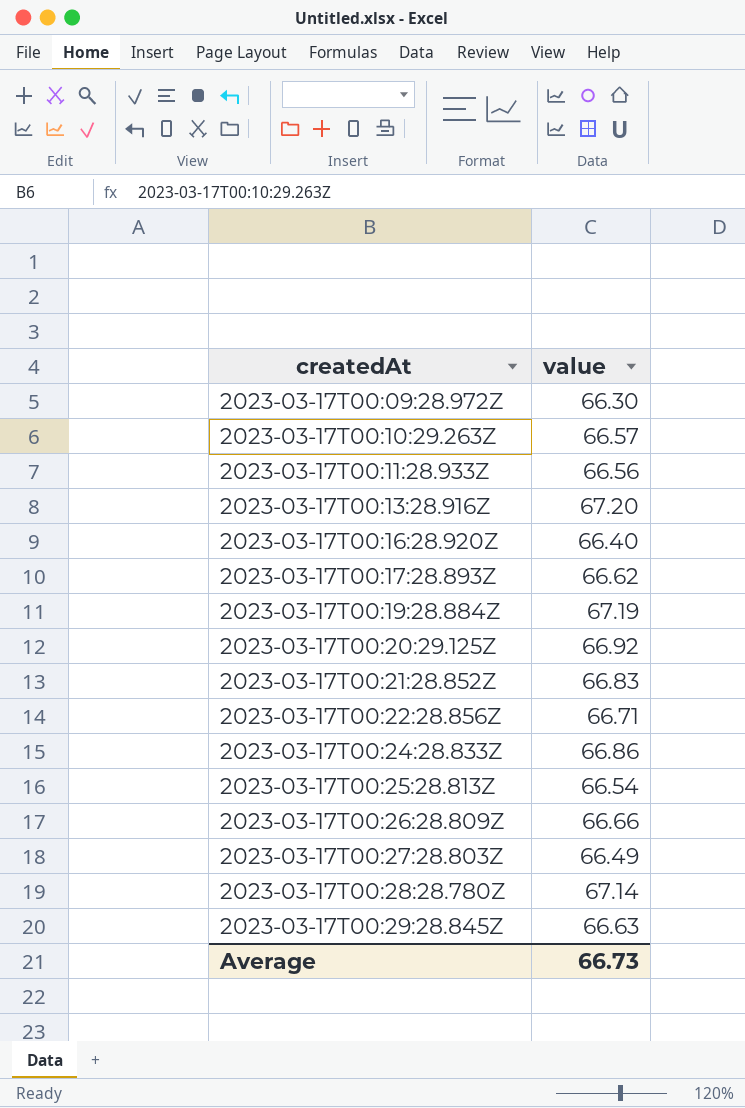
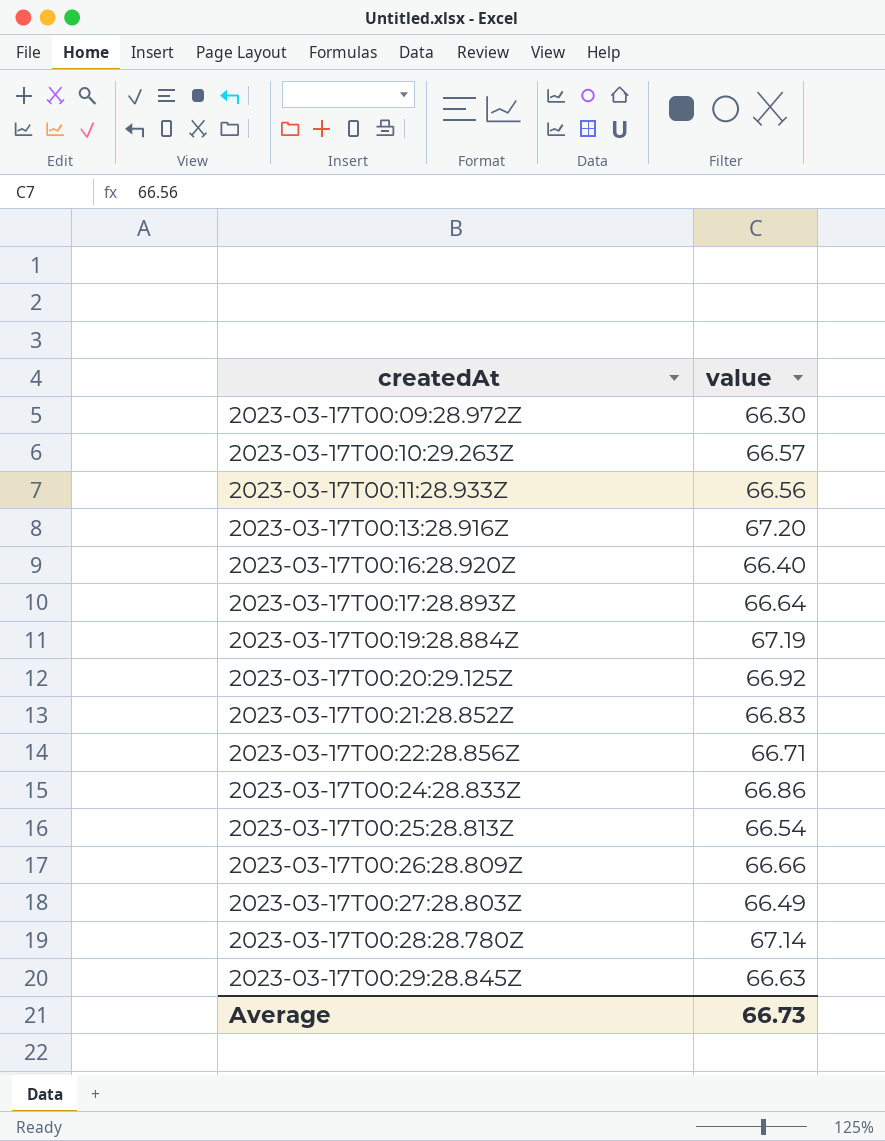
2023-03-17T00:17:28.893Z | value: 66.62 -> 66.64

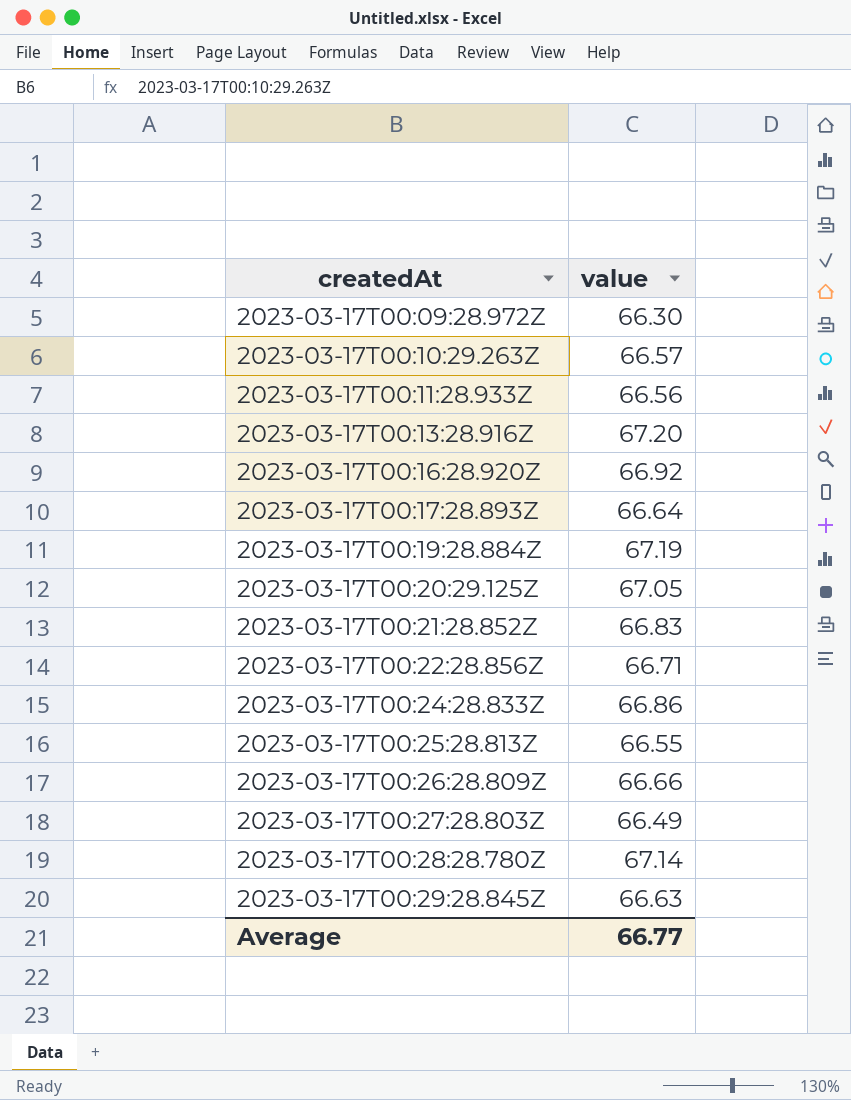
2023-03-17T00:16:28.920Z | value: 66.40 -> 66.92
2023-03-17T00:20:29.125Z | value: 66.92 -> 67.05
2023-03-17T00:25:28.813Z | value: 66.54 -> 66.55
Average | value: 66.73 -> 66.77

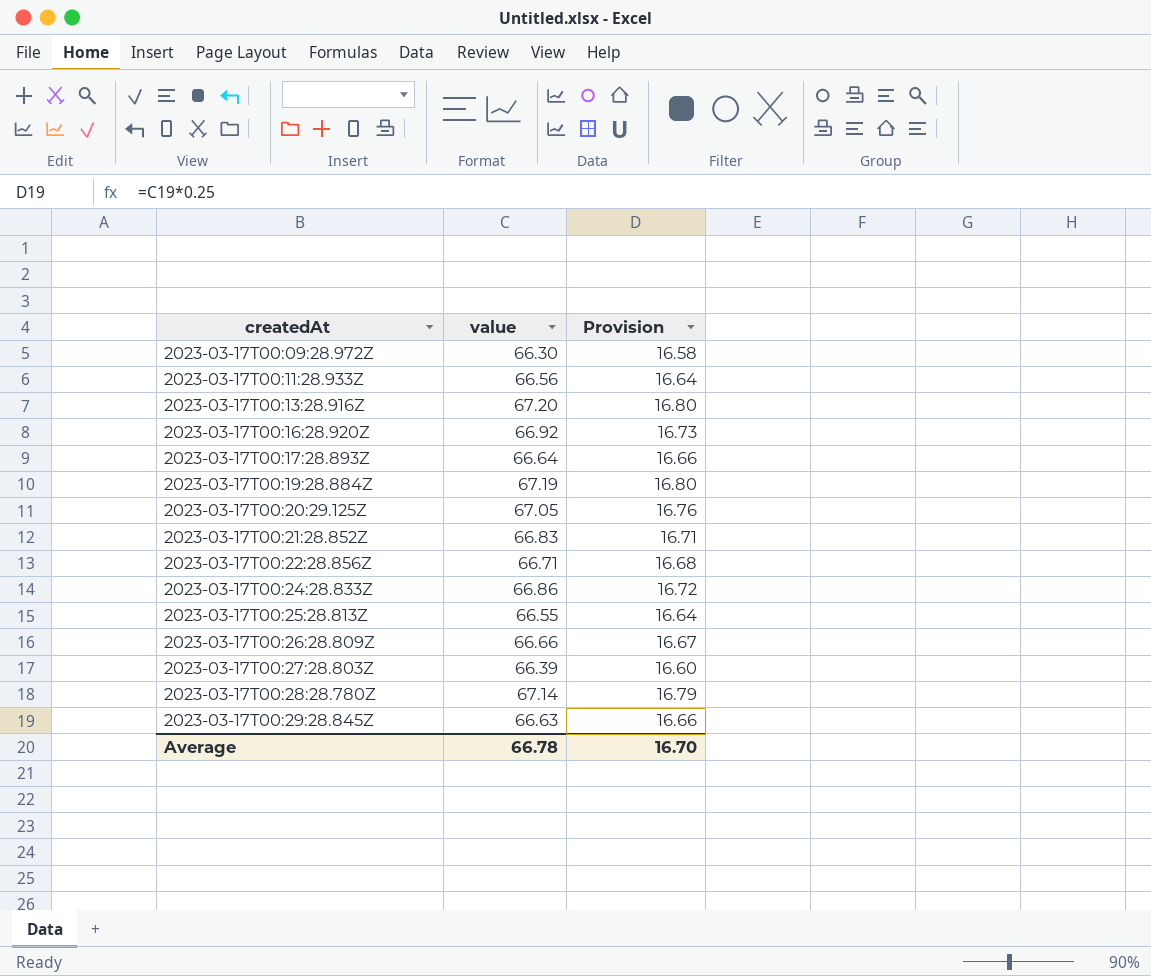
column Provision | formula: none -> [value] * 0.25
row 2023-03-17T00:10:29.263Z: 66.57 -> none
2023-03-17T00:27:28.803Z | value: 66.49 -> 66.39
Average | value: 66.77 -> 66.78

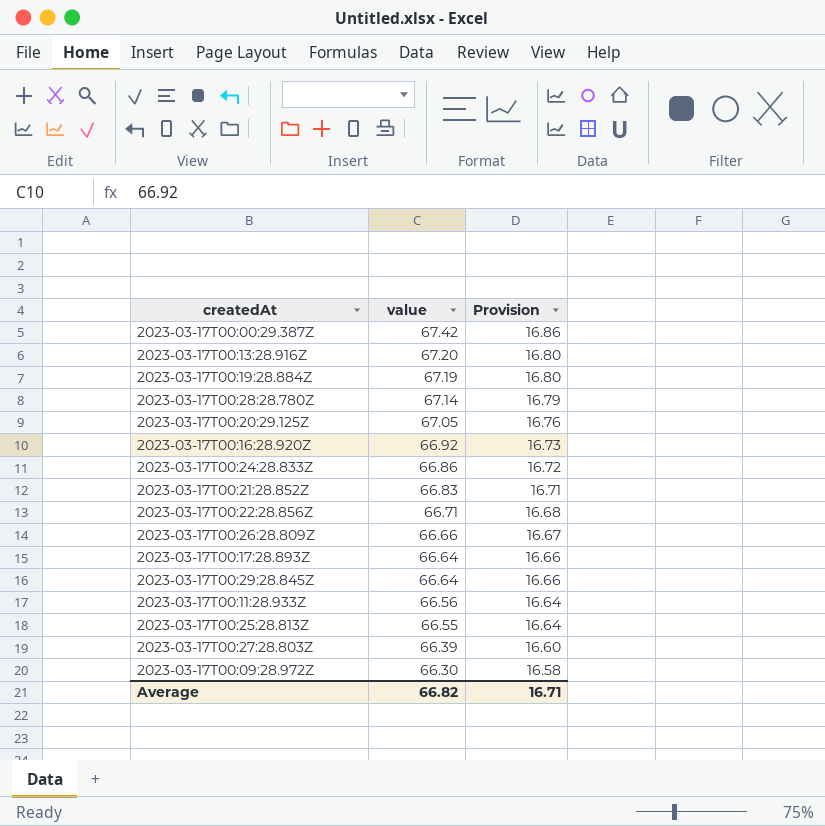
row order: createdAt ascending -> value descending
row 2023-03-17T00:00:29.387Z: none -> 67.42 | 16.86
2023-03-17T00:29:28.845Z | value: 66.63 -> 66.64
Average | value: 66.78 -> 66.82
Average | Provision: 16.70 -> 16.71

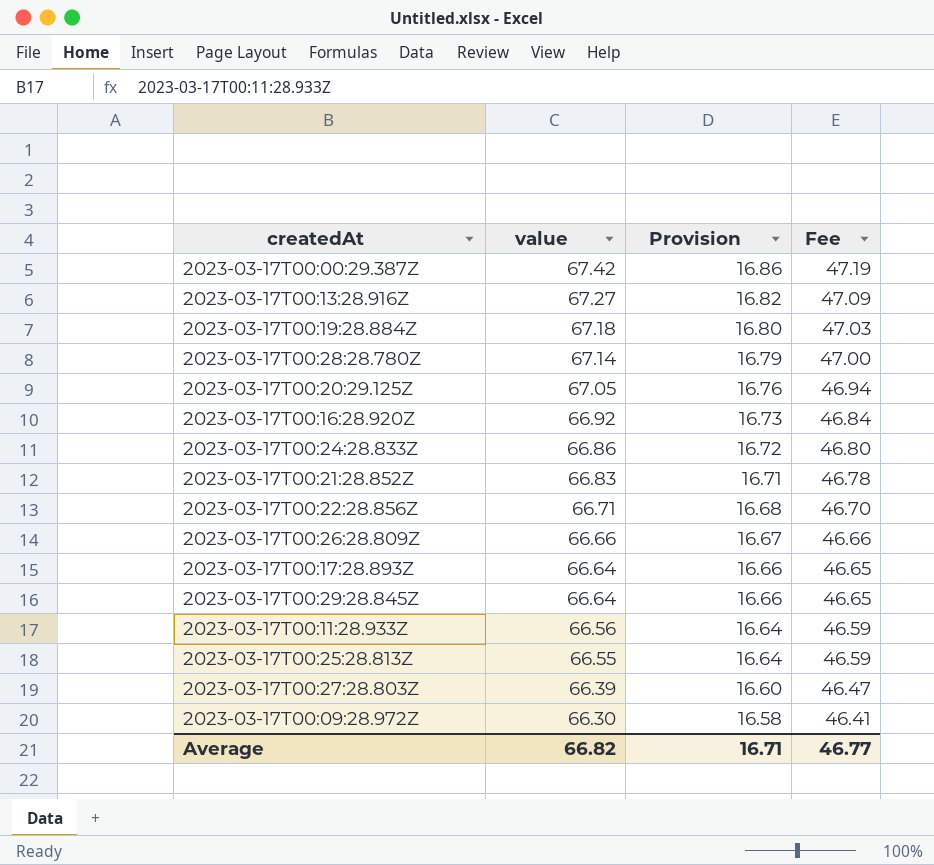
column Fee | formula: none -> [value] * 0.7
2023-03-17T00:13:28.916Z | value: 67.20 -> 67.27
2023-03-17T00:13:28.916Z | Provision: 16.80 -> 16.82
2023-03-17T00:19:28.884Z | value: 67.19 -> 67.18

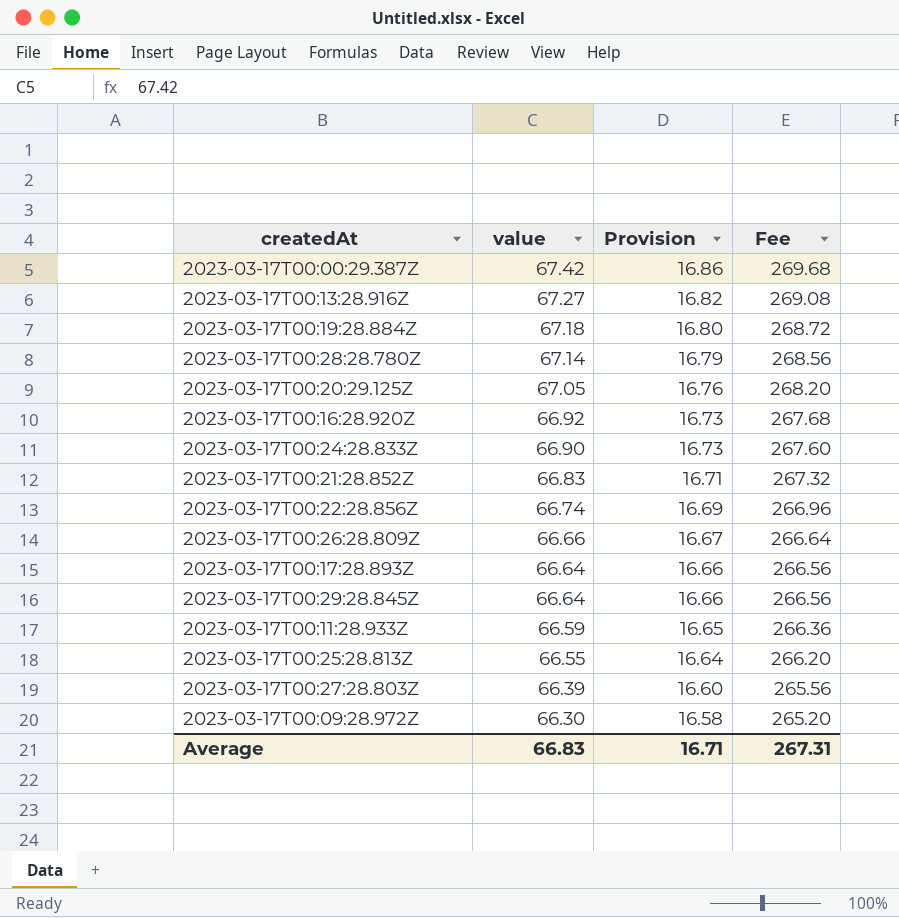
column Fee | formula: [value] * 0.7 -> [value] * 4
2023-03-17T00:24:28.833Z | value: 66.86 -> 66.90
2023-03-17T00:24:28.833Z | Provision: 16.72 -> 16.73
2023-03-17T00:22:28.856Z | value: 66.71 -> 66.74
2023-03-17T00:22:28.856Z | Provision: 16.68 -> 16.69
2023-03-17T00:11:28.933Z | value: 66.56 -> 66.59
2023-03-17T00:11:28.933Z | Provision: 16.64 -> 16.65
Average | value: 66.82 -> 66.83
Average | Fee: 46.77 -> 267.31

